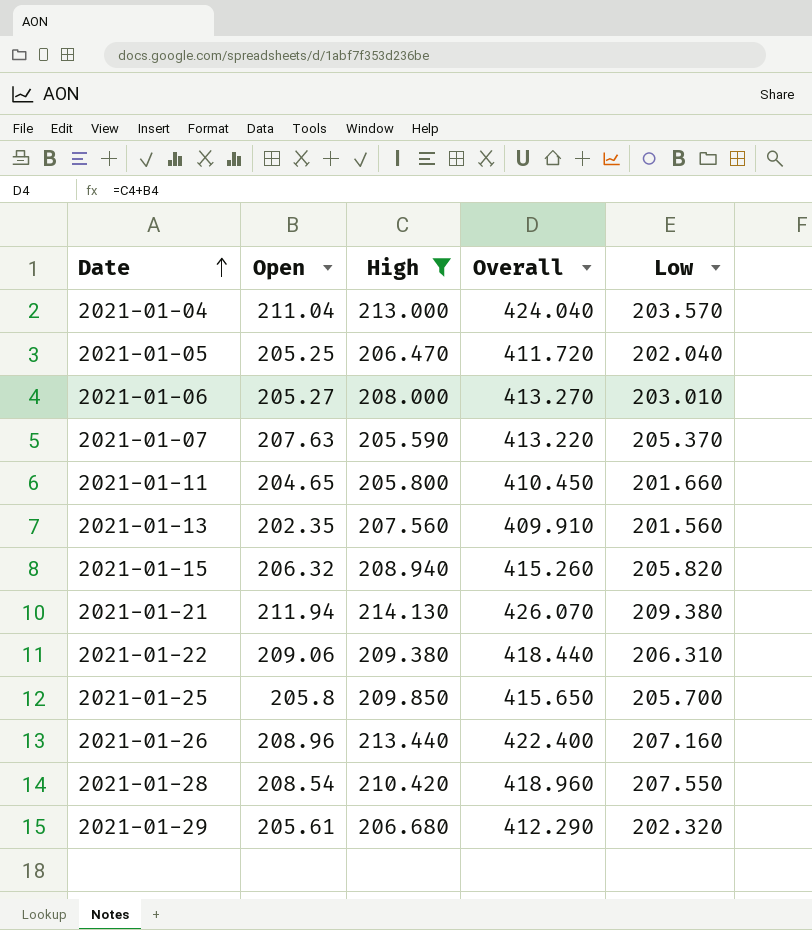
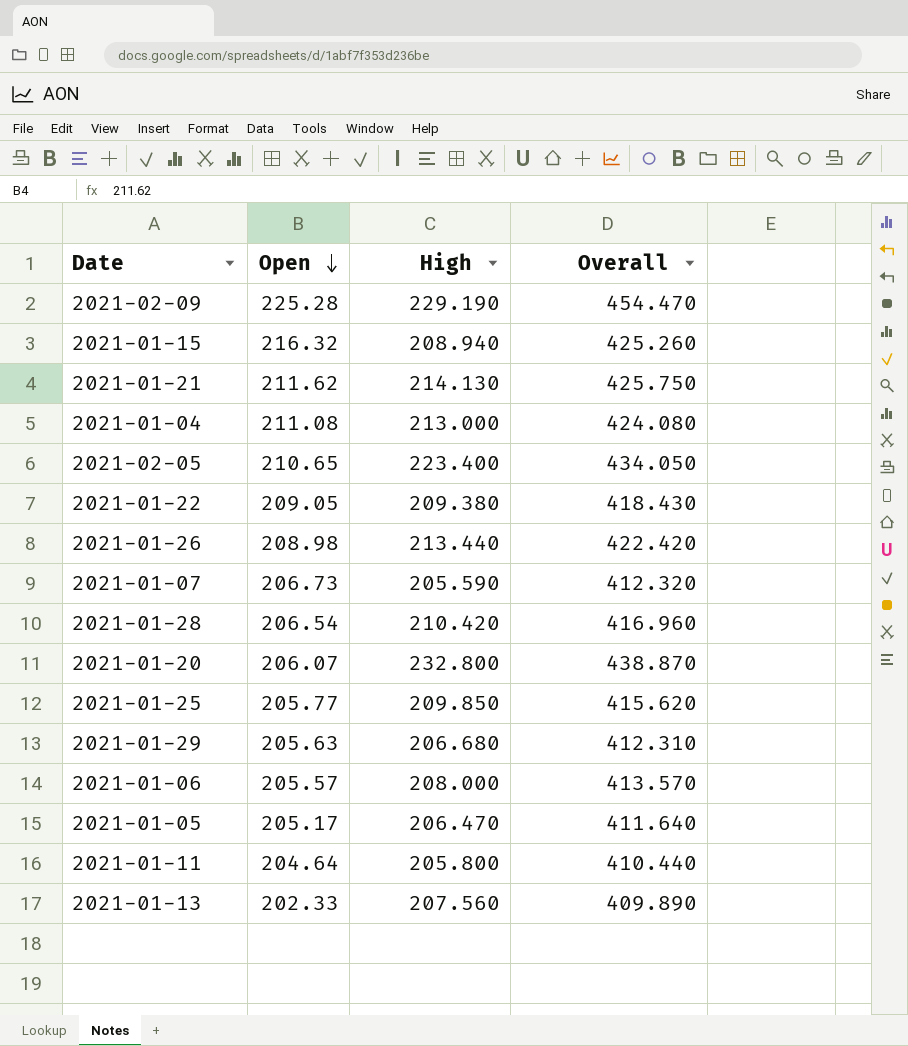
filter: High <= 214.130 -> none
row order: Date ascending -> Open descending
column Low | position: 5 -> none
2021-01-15 | Open: 206.32 -> 216.32
2021-01-15 | Overall: 415.260 -> 425.260
2021-01-21 | Open: 211.94 -> 211.62
2021-01-21 | Overall: 426.070 -> 425.750
2021-01-04 | Open: 211.04 -> 211.08
2021-01-04 | Overall: 424.040 -> 424.080
2021-01-22 | Open: 209.06 -> 209.05
2021-01-22 | Overall: 418.440 -> 418.430
2021-01-26 | Open: 208.96 -> 208.98
2021-01-26 | Overall: 422.400 -> 422.420
2021-01-07 | Open: 207.63 -> 206.73
2021-01-07 | Overall: 413.220 -> 412.320
2021-01-28 | Open: 208.54 -> 206.54
2021-01-28 | Overall: 418.960 -> 416.960
2021-01-25 | Open: 205.8 -> 205.77
2021-01-25 | Overall: 415.650 -> 415.620
2021-01-29 | Open: 205.61 -> 205.63
2021-01-29 | Overall: 412.290 -> 412.310
2021-01-06 | Open: 205.27 -> 205.57
2021-01-06 | Overall: 413.270 -> 413.570
2021-01-05 | Open: 205.25 -> 205.17
2021-01-05 | Overall: 411.720 -> 411.640
2021-01-11 | Open: 204.65 -> 204.64
2021-01-11 | Overall: 410.450 -> 410.440
2021-01-13 | Open: 202.35 -> 202.33
2021-01-13 | Overall: 409.910 -> 409.890

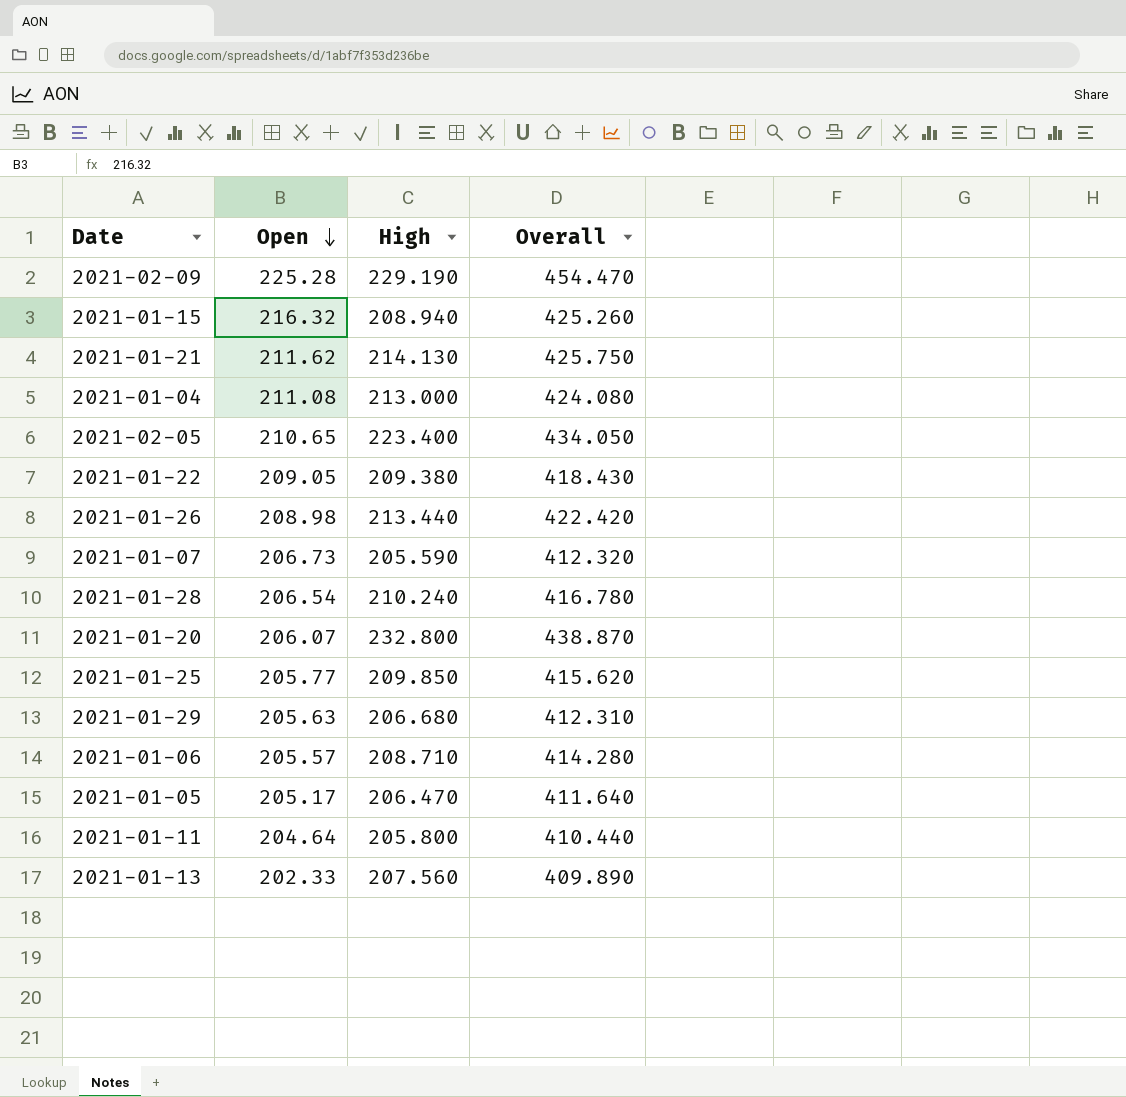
2021-01-28 | High: 210.420 -> 210.240
2021-01-28 | Overall: 416.960 -> 416.780
2021-01-06 | High: 208.000 -> 208.710
2021-01-06 | Overall: 413.570 -> 414.280

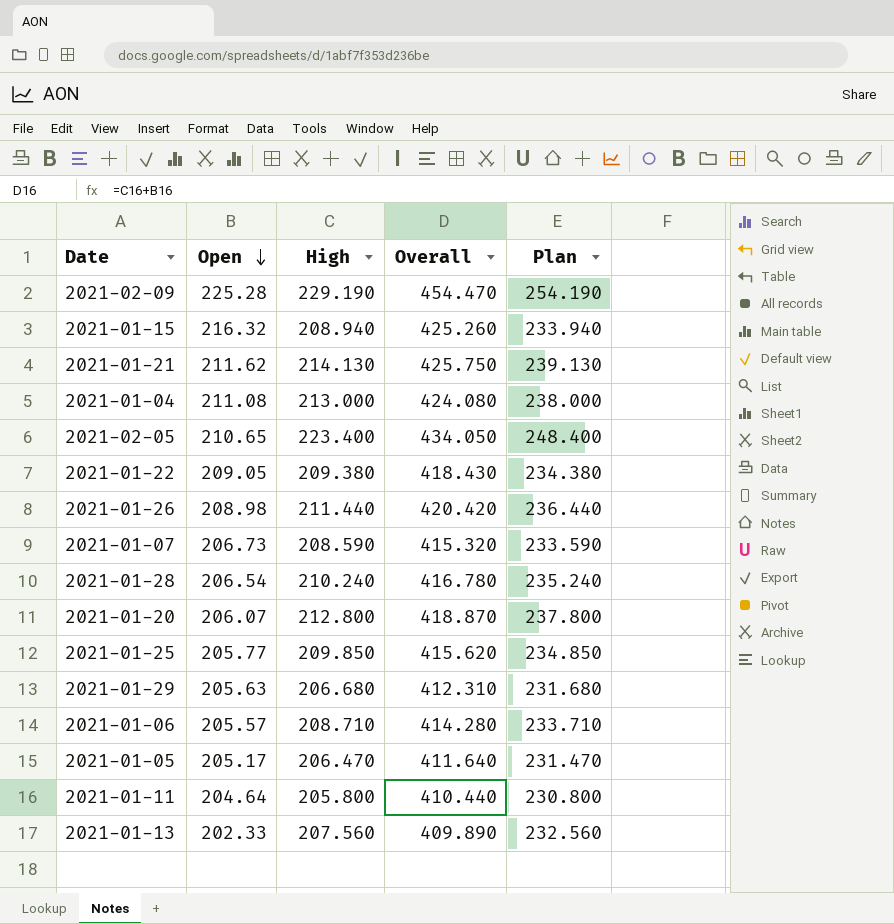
column Plan | formula: none -> [High] + 25
2021-01-26 | High: 213.440 -> 211.440
2021-01-26 | Overall: 422.420 -> 420.420
2021-01-07 | High: 205.590 -> 208.590
2021-01-07 | Overall: 412.320 -> 415.320
2021-01-20 | High: 232.800 -> 212.800
2021-01-20 | Overall: 438.870 -> 418.870

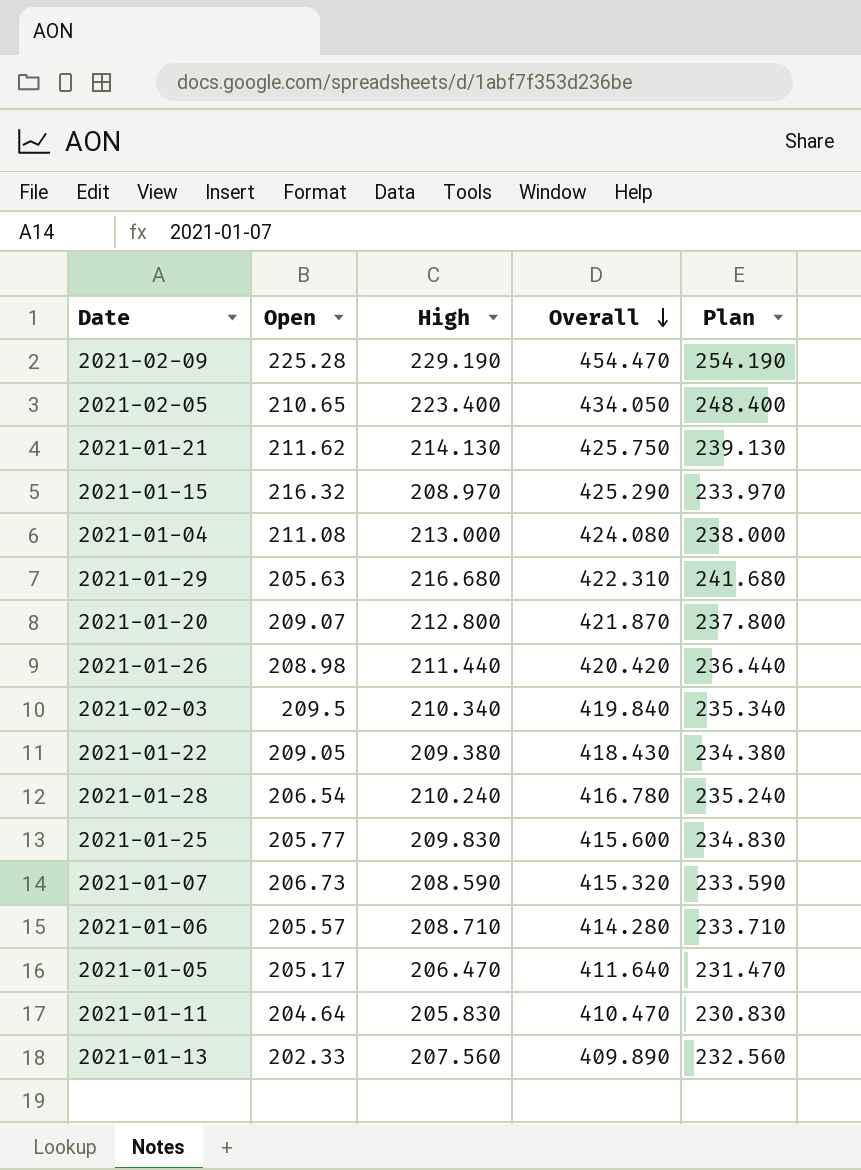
row order: Open descending -> Overall descending
2021-01-15 | High: 208.940 -> 208.970
2021-01-15 | Overall: 425.260 -> 425.290
2021-01-15 | Plan: 233.940 -> 233.970
2021-01-29 | High: 206.680 -> 216.680
2021-01-29 | Overall: 412.310 -> 422.310
2021-01-29 | Plan: 231.680 -> 241.680
2021-01-20 | Open: 206.07 -> 209.07
2021-01-20 | Overall: 418.870 -> 421.870
row 2021-02-03: none -> 209.5 | 210.340 | 419.840 | 235.340
2021-01-25 | High: 209.850 -> 209.830
2021-01-25 | Overall: 415.620 -> 415.600
2021-01-25 | Plan: 234.850 -> 234.830
2021-01-11 | High: 205.800 -> 205.830
2021-01-11 | Overall: 410.440 -> 410.470
2021-01-11 | Plan: 230.800 -> 230.830

